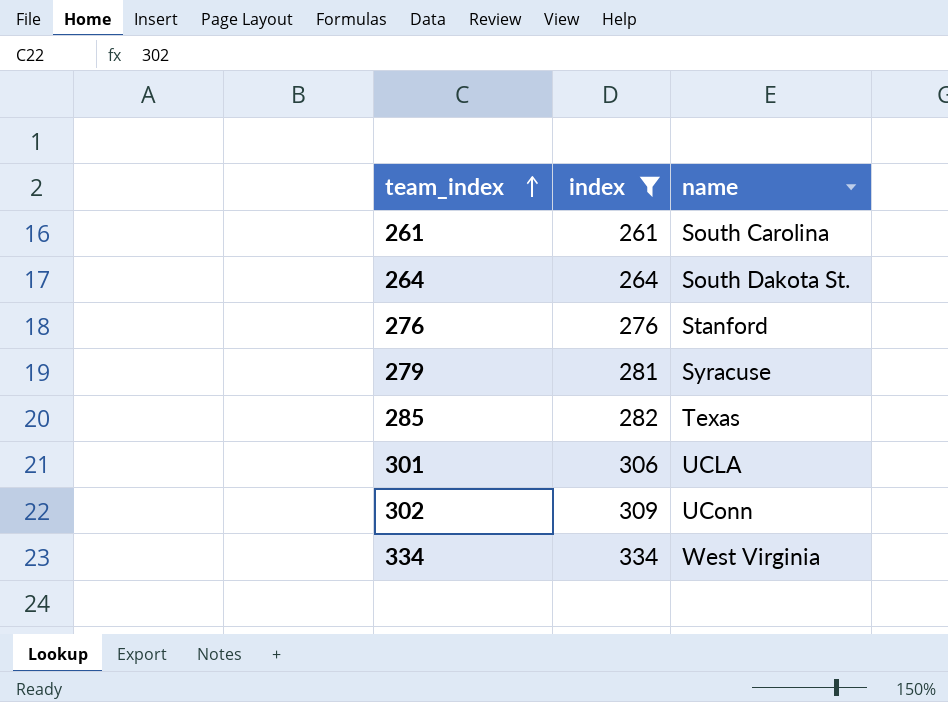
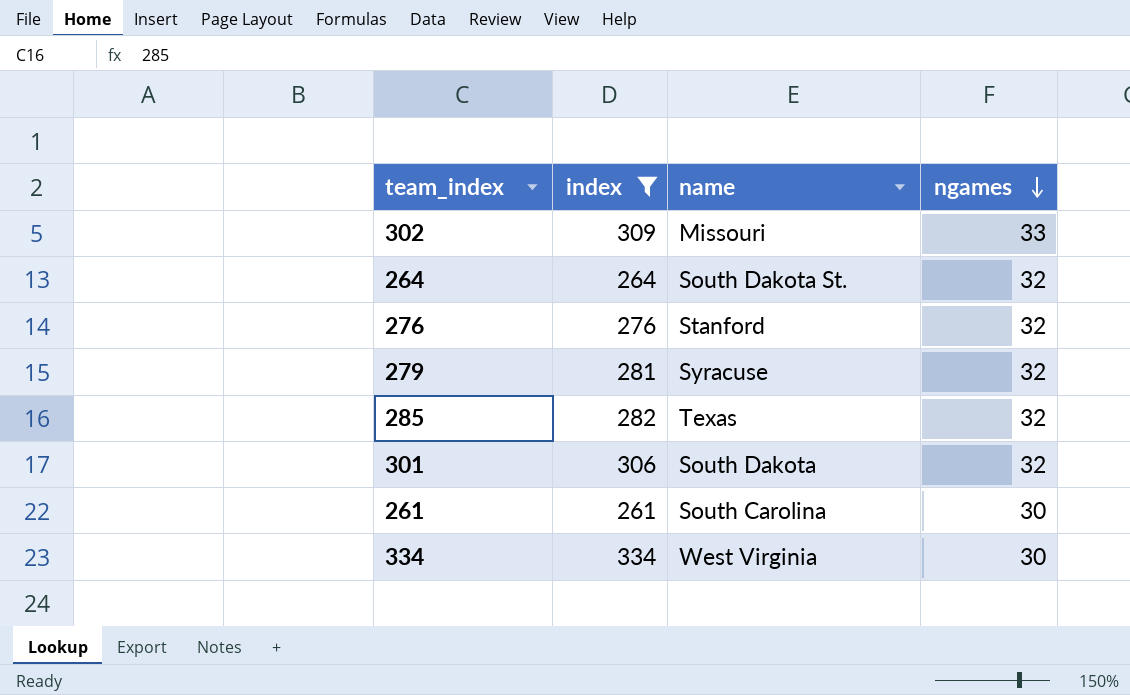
row order: team_index ascending -> ngames descending
column ngames | position: none -> 4
302 | name: UConn -> Missouri
301 | name: UCLA -> South Dakota

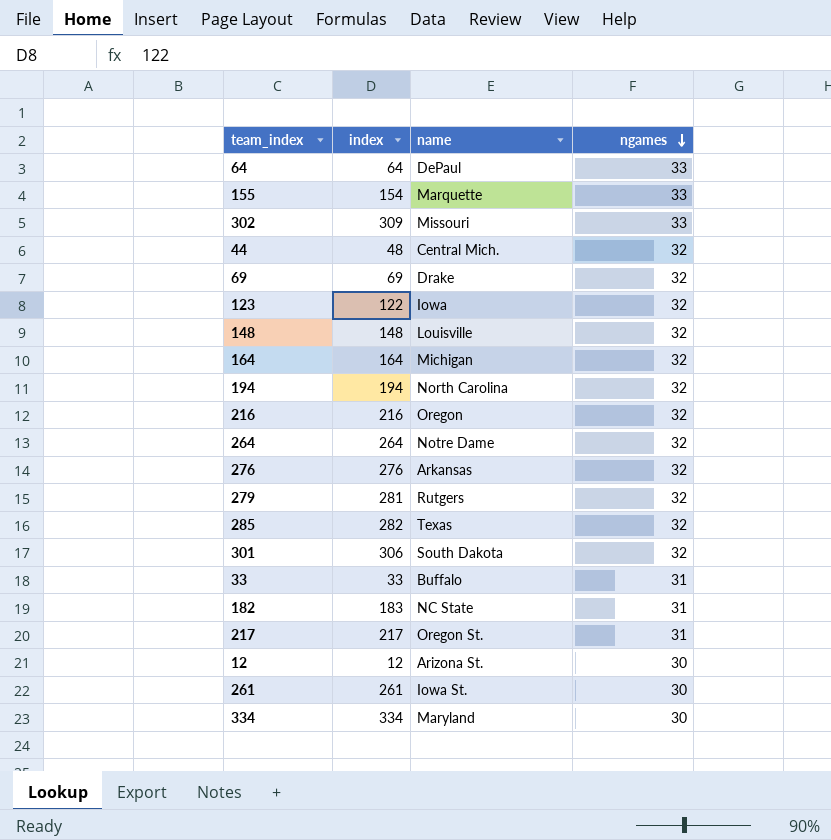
filter: index >= 261 -> none
264 | name: South Dakota St. -> Notre Dame
276 | name: Stanford -> Arkansas
279 | name: Syracuse -> Rutgers
261 | name: South Carolina -> Iowa St.
334 | name: West Virginia -> Maryland

